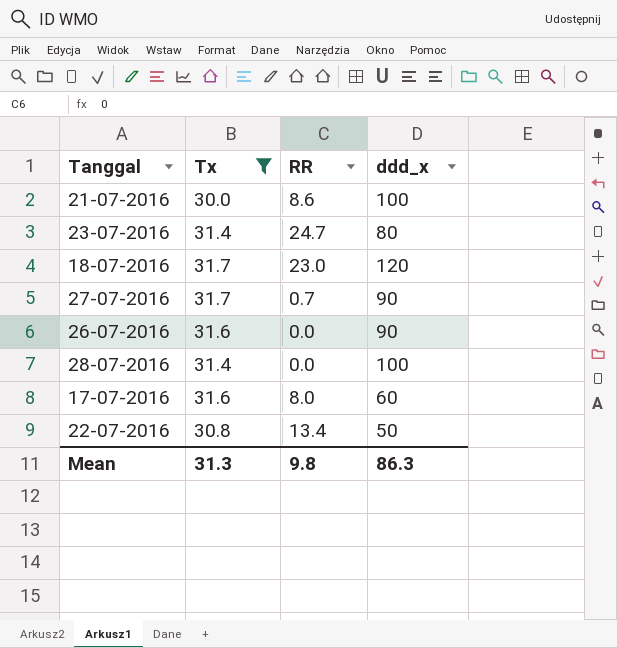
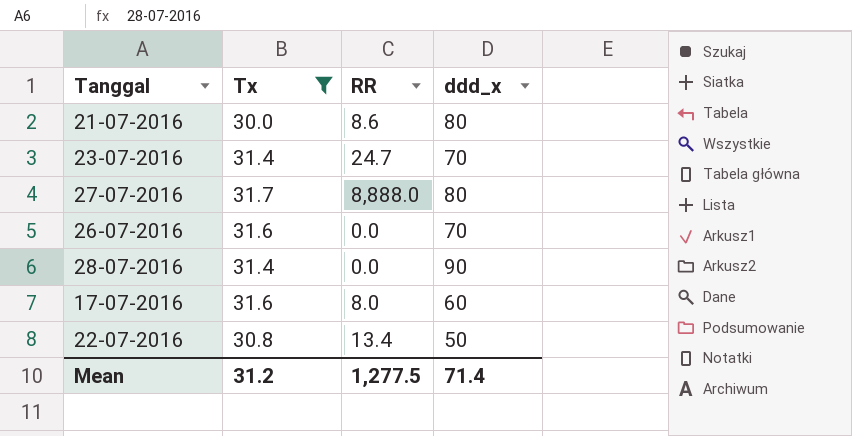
row 18-07-2016: 31.7 | 23.0 | 120 -> none
21-07-2016 | ddd_x: 100 -> 80
23-07-2016 | ddd_x: 80 -> 70
27-07-2016 | RR: 0.7 -> 8,888.0
27-07-2016 | ddd_x: 90 -> 80
26-07-2016 | ddd_x: 90 -> 70
28-07-2016 | ddd_x: 100 -> 90
Mean | Tx: 31.3 -> 31.2
Mean | RR: 9.8 -> 1,277.5
Mean | ddd_x: 86.3 -> 71.4

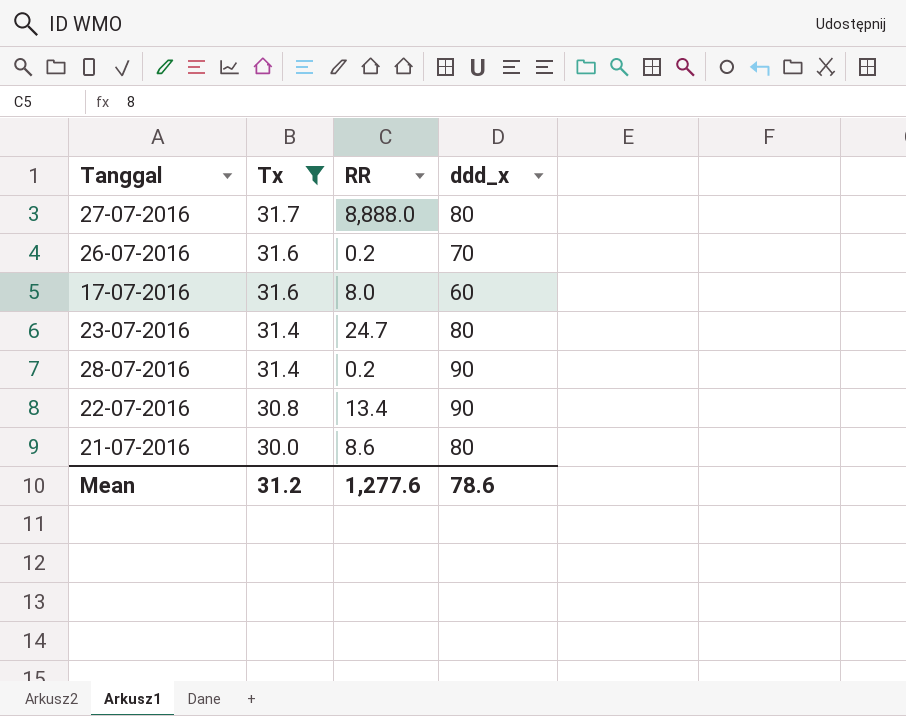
row order: none -> Tx descending
26-07-2016 | RR: 0.0 -> 0.2
23-07-2016 | ddd_x: 70 -> 80
28-07-2016 | RR: 0.0 -> 0.2
22-07-2016 | ddd_x: 50 -> 90
Mean | RR: 1,277.5 -> 1,277.6
Mean | ddd_x: 71.4 -> 78.6

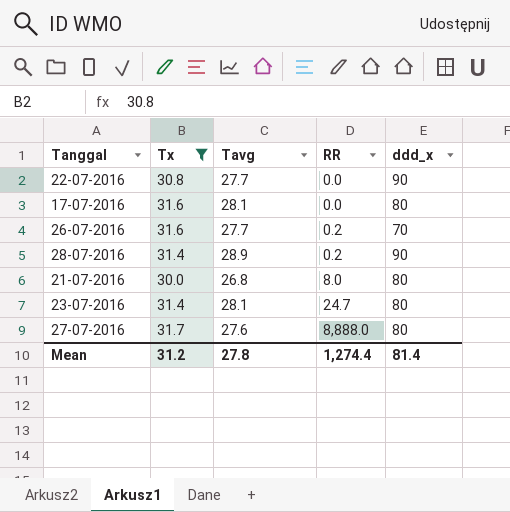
row order: Tx descending -> RR ascending
column Tavg | position: none -> 3
22-07-2016 | RR: 13.4 -> 0.0
17-07-2016 | RR: 8.0 -> 0.0
17-07-2016 | ddd_x: 60 -> 80
21-07-2016 | RR: 8.6 -> 8.0
Mean | RR: 1,277.6 -> 1,274.4
Mean | ddd_x: 78.6 -> 81.4

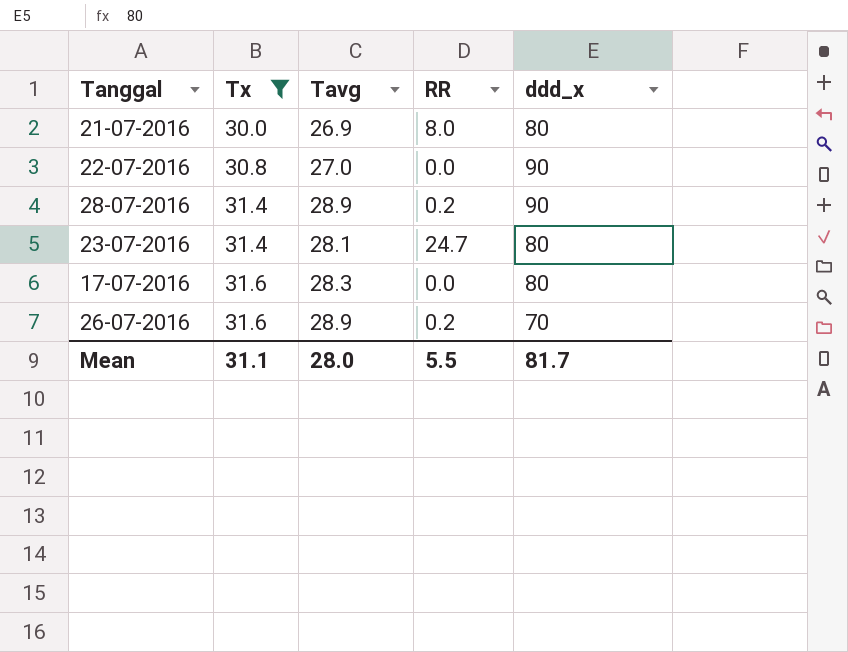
row order: RR ascending -> Tx ascending
row 27-07-2016: 31.7 | 27.6 | 8,888.0 | 80 -> none
21-07-2016 | Tavg: 26.8 -> 26.9
22-07-2016 | Tavg: 27.7 -> 27.0
17-07-2016 | Tavg: 28.1 -> 28.3
26-07-2016 | Tavg: 27.7 -> 28.9
Mean | Tx: 31.2 -> 31.1
Mean | Tavg: 27.8 -> 28.0
Mean | RR: 1,274.4 -> 5.5
Mean | ddd_x: 81.4 -> 81.7

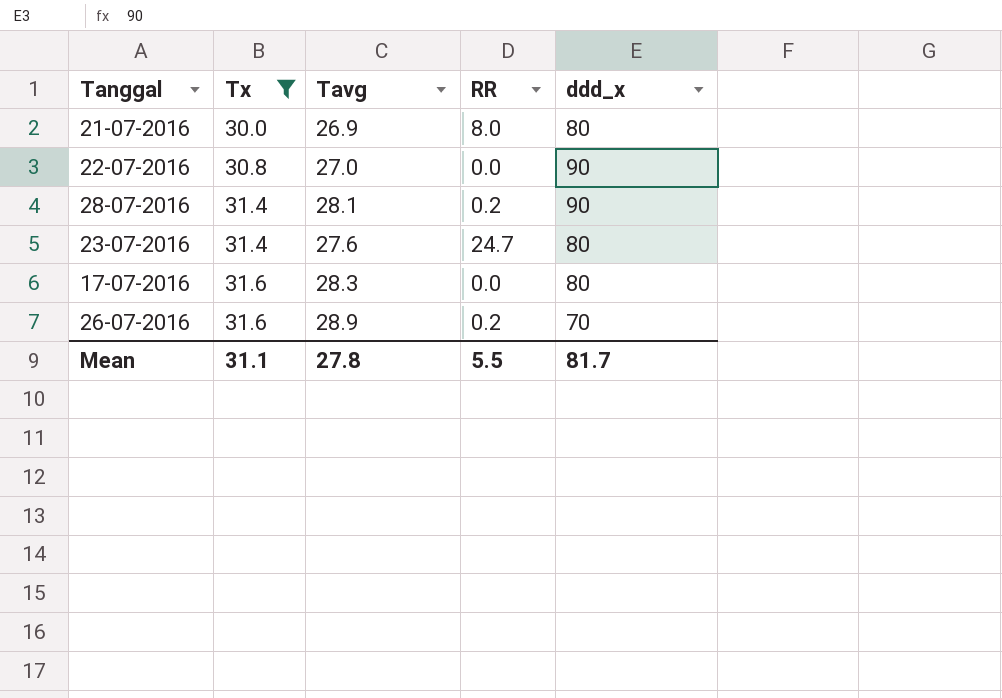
28-07-2016 | Tavg: 28.9 -> 28.1
23-07-2016 | Tavg: 28.1 -> 27.6
Mean | Tavg: 28.0 -> 27.8

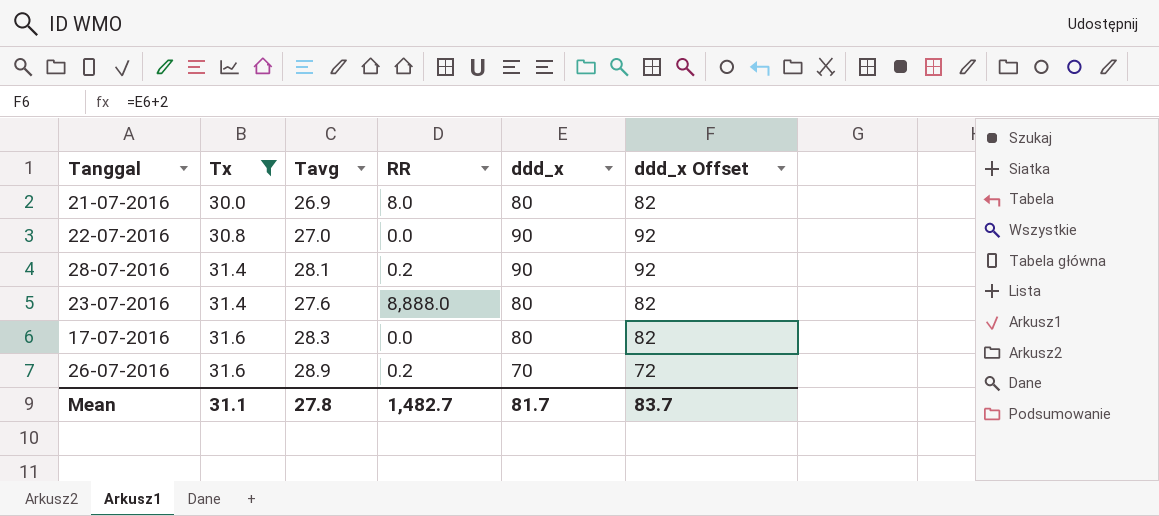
column ddd_x Offset | formula: none -> [ddd_x] + 2
23-07-2016 | RR: 24.7 -> 8,888.0
Mean | RR: 5.5 -> 1,482.7

